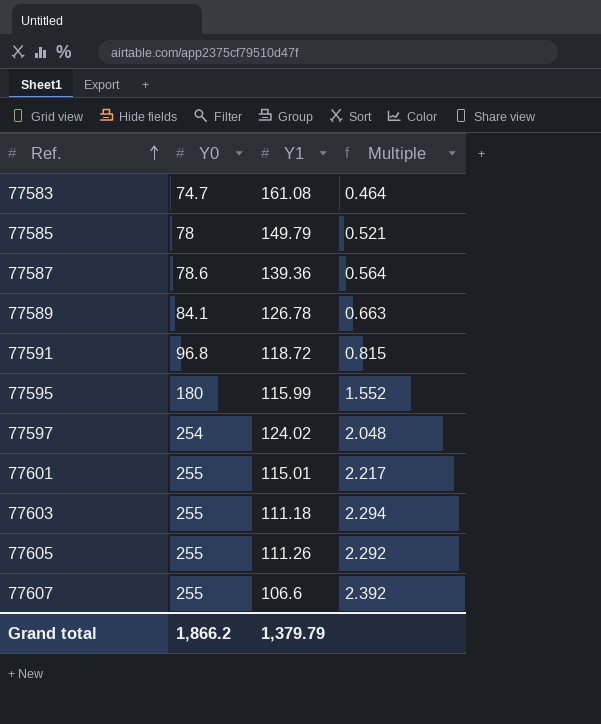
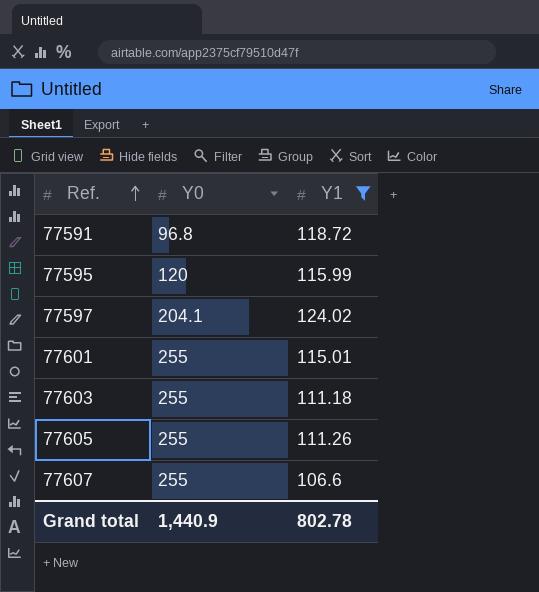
filter: none -> Y1 <= 124.02
column Multiple | formula: [Y0] / [Y1] -> none
77595 | Y0: 180 -> 120
77597 | Y0: 254 -> 204.1
Grand total | Y0: 1,866.2 -> 1,440.9
Grand total | Y1: 1,379.79 -> 802.78

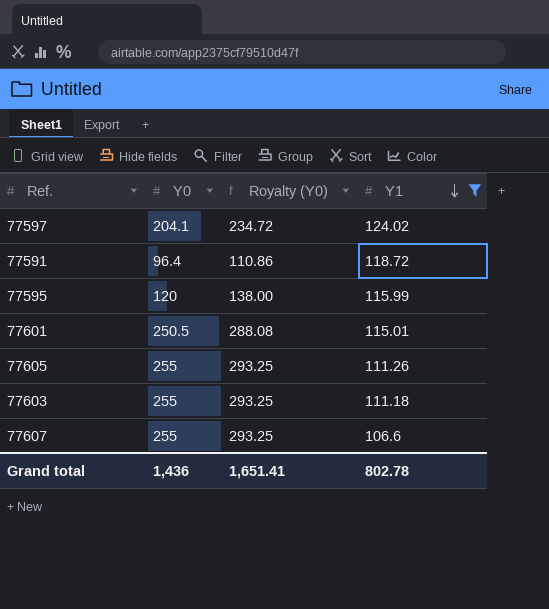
row order: Ref. ascending -> Y1 descending
column Royalty (Y0) | formula: none -> [Y0] * 1.15
77591 | Y0: 96.8 -> 96.4
77601 | Y0: 255 -> 250.5
Grand total | Y0: 1,440.9 -> 1,436

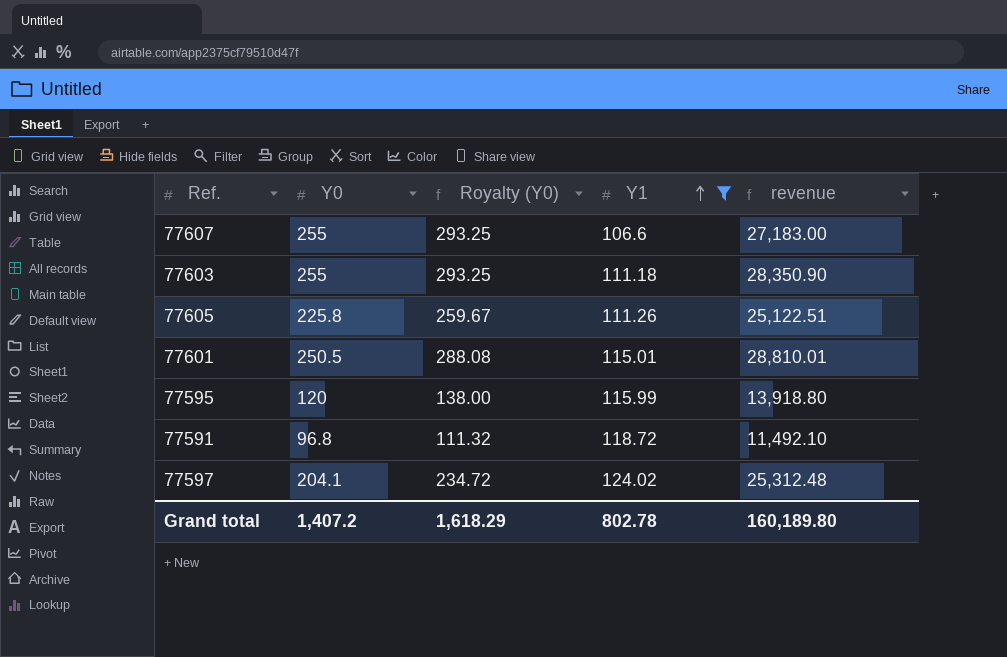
row order: Y1 descending -> Y1 ascending
column revenue | formula: none -> [Y0] * [Y1]
77605 | Y0: 255 -> 225.8
77605 | Royalty (Y0): 293.25 -> 259.67
77591 | Y0: 96.4 -> 96.8
77591 | Royalty (Y0): 110.86 -> 111.32
Grand total | Y0: 1,436 -> 1,407.2
Grand total | Royalty (Y0): 1,651.41 -> 1,618.29

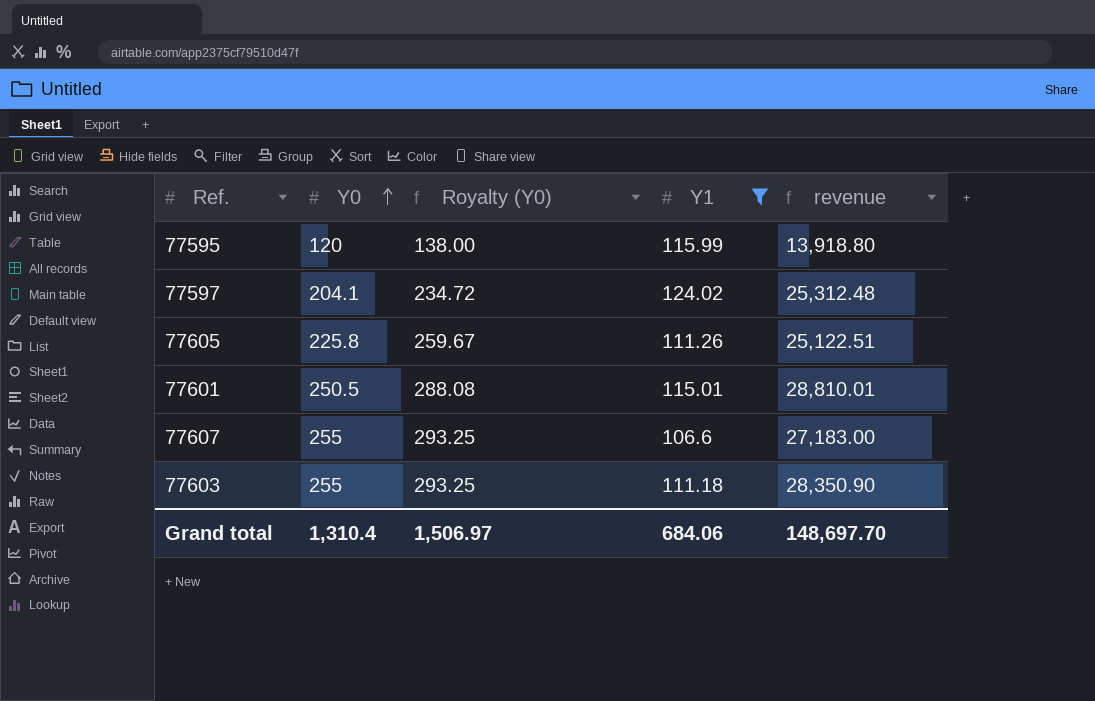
row order: Y1 ascending -> Y0 ascending
row 77591: 96.8 | 111.32 | 118.72 | 11,492.10 -> none
Grand total | Y0: 1,407.2 -> 1,310.4
Grand total | Royalty (Y0): 1,618.29 -> 1,506.97
Grand total | Y1: 802.78 -> 684.06
Grand total | revenue: 160,189.80 -> 148,697.70

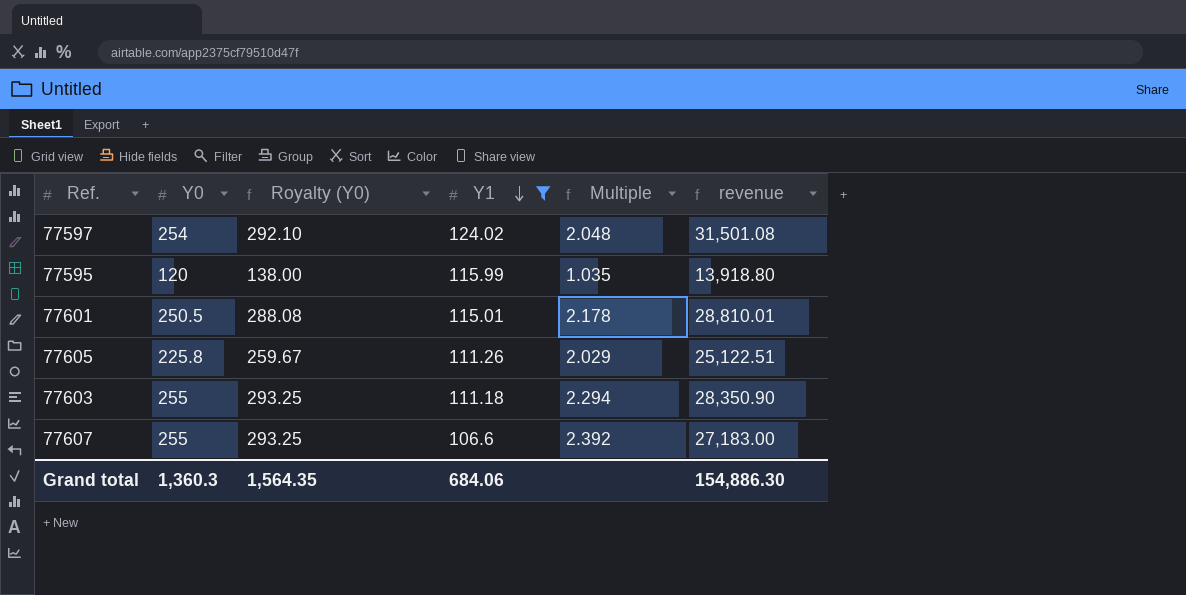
row order: Y0 ascending -> Y1 descending
column Multiple | formula: none -> [Y0] / [Y1]
77597 | Y0: 204.1 -> 254
77597 | Royalty (Y0): 234.72 -> 292.10
77597 | revenue: 25,312.48 -> 31,501.08
Grand total | Y0: 1,310.4 -> 1,360.3
Grand total | Royalty (Y0): 1,506.97 -> 1,564.35
Grand total | revenue: 148,697.70 -> 154,886.30

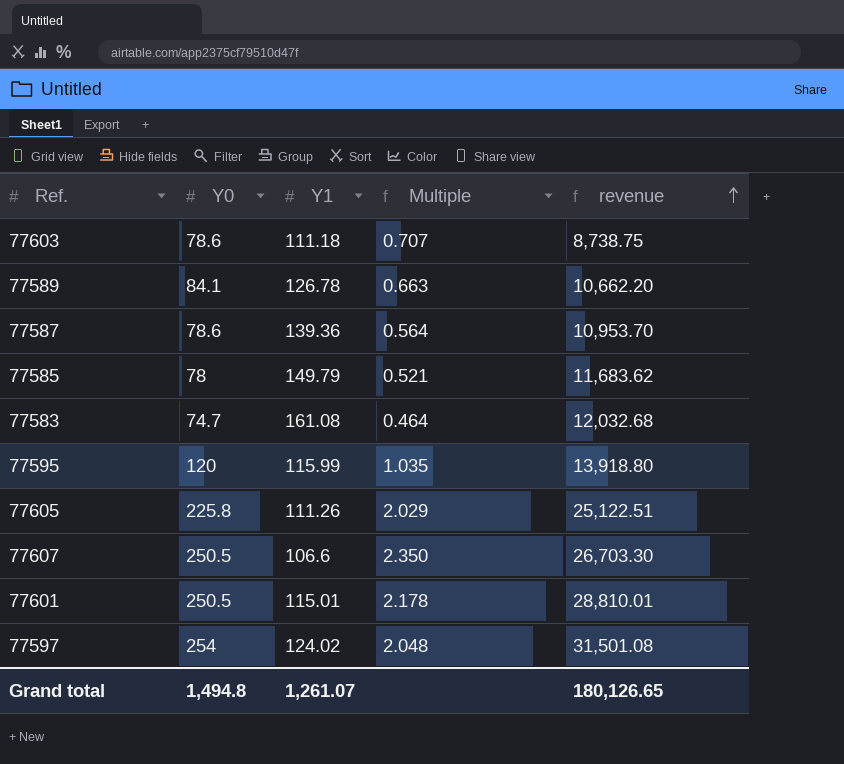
filter: Y1 <= 124.02 -> none
row order: Y1 descending -> revenue ascending
column Royalty (Y0) | formula: [Y0] * 1.15 -> none
77603 | Y0: 255 -> 78.6
77603 | Multiple: 2.294 -> 0.707
77603 | revenue: 28,350.90 -> 8,738.75
77607 | Y0: 255 -> 250.5
77607 | Multiple: 2.392 -> 2.350
77607 | revenue: 27,183.00 -> 26,703.30
Grand total | Y0: 1,360.3 -> 1,494.8
Grand total | Y1: 684.06 -> 1,261.07
Grand total | revenue: 154,886.30 -> 180,126.65

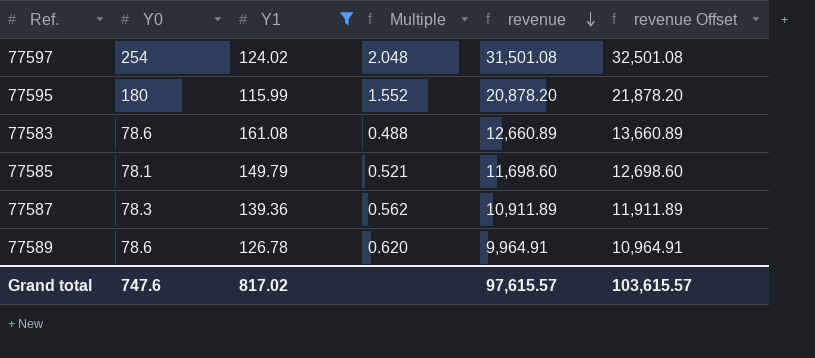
filter: none -> Y1 >= 115.99
row order: revenue ascending -> revenue descending
column revenue Offset | formula: none -> [revenue] + 1000
77595 | Y0: 120 -> 180
77595 | Multiple: 1.035 -> 1.552
77595 | revenue: 13,918.80 -> 20,878.20
77583 | Y0: 74.7 -> 78.6
77583 | Multiple: 0.464 -> 0.488
77583 | revenue: 12,032.68 -> 12,660.89
77585 | Y0: 78 -> 78.1
77585 | revenue: 11,683.62 -> 11,698.60
77587 | Y0: 78.6 -> 78.3
77587 | Multiple: 0.564 -> 0.562
77587 | revenue: 10,953.70 -> 10,911.89
77589 | Y0: 84.1 -> 78.6
77589 | Multiple: 0.663 -> 0.620
77589 | revenue: 10,662.20 -> 9,964.91
Grand total | Y0: 1,494.8 -> 747.6
Grand total | Y1: 1,261.07 -> 817.02
Grand total | revenue: 180,126.65 -> 97,615.57

